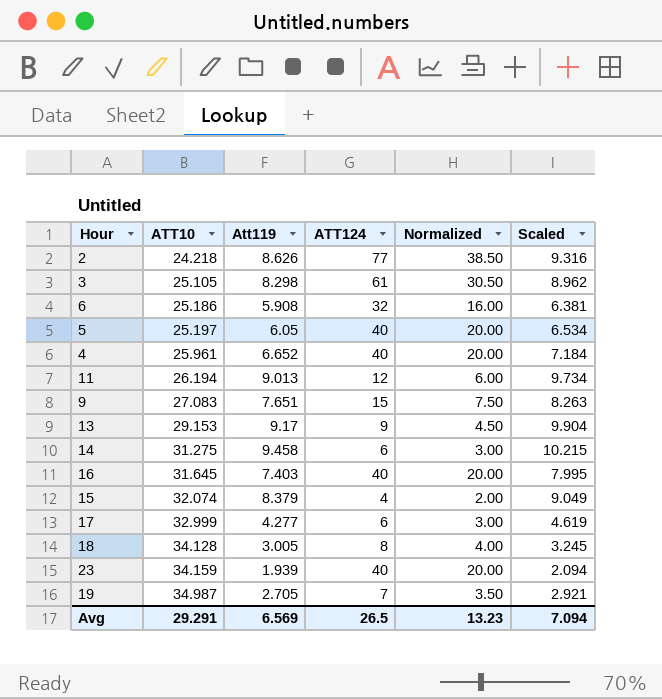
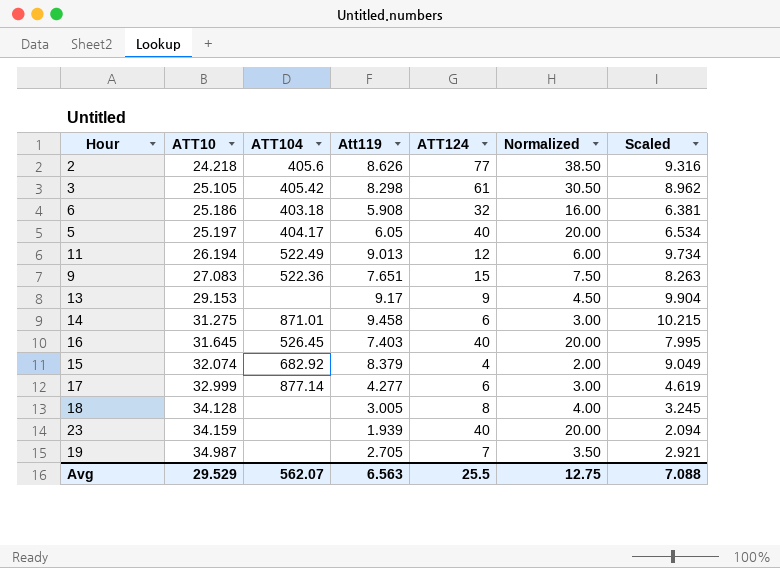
column ATT104 | position: none -> 3
row 4: 25.961 | 6.652 | 40 | 20.00 | 7.184 -> none
Avg | ATT10: 29.291 -> 29.529
Avg | Att119: 6.569 -> 6.563
Avg | ATT124: 26.5 -> 25.5
Avg | Normalized: 13.23 -> 12.75
Avg | Scaled: 7.094 -> 7.088

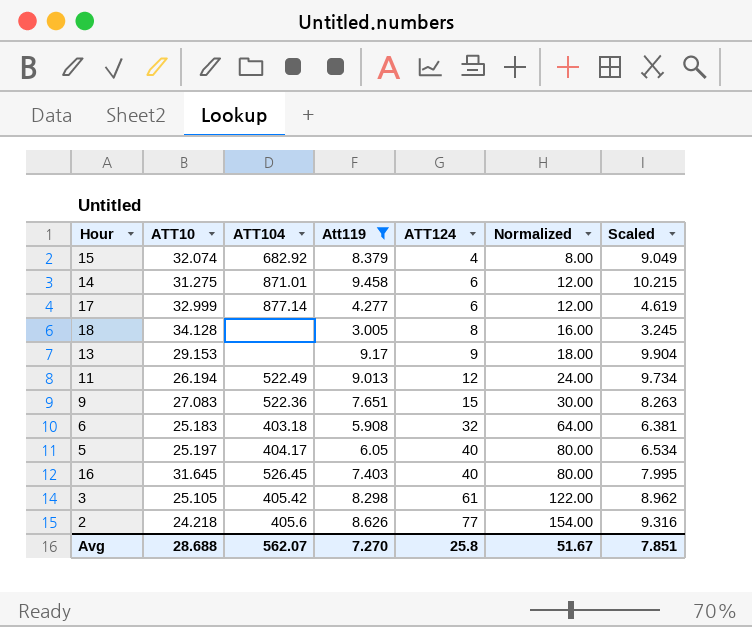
filter: none -> Att119 >= 3.005
row order: ATT10 ascending -> ATT124 ascending
column Normalized | formula: [ATT124] * 0.5 -> [ATT124] * 2
6 | ATT10: 25.186 -> 25.183
Avg | ATT10: 29.529 -> 28.688
Avg | Att119: 6.563 -> 7.270
Avg | ATT124: 25.5 -> 25.8
Avg | Normalized: 12.75 -> 51.67
Avg | Scaled: 7.088 -> 7.851

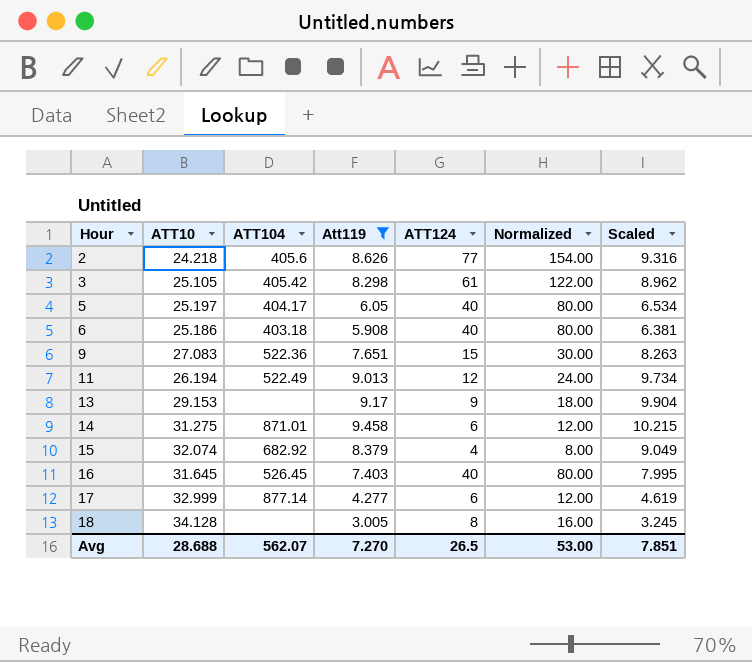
row order: ATT124 ascending -> Hour ascending
6 | ATT10: 25.183 -> 25.186
6 | ATT124: 32 -> 40
6 | Normalized: 64.00 -> 80.00
Avg | ATT124: 25.8 -> 26.5
Avg | Normalized: 51.67 -> 53.00

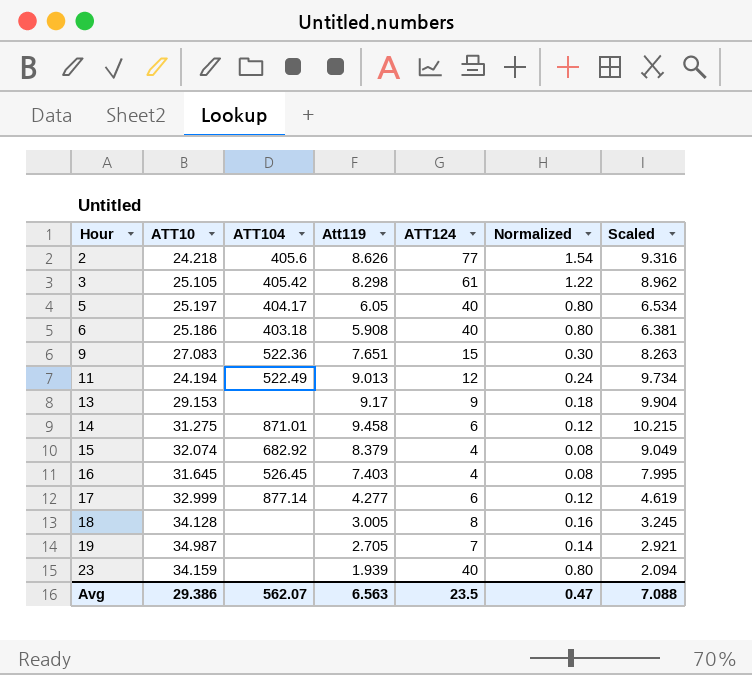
filter: Att119 >= 3.005 -> none
column Normalized | formula: [ATT124] * 2 -> [ATT124] * 0.02
11 | ATT10: 26.194 -> 24.194
16 | ATT124: 40 -> 4
Avg | ATT10: 28.688 -> 29.386
Avg | Att119: 7.270 -> 6.563
Avg | ATT124: 26.5 -> 23.5
Avg | Normalized: 53.00 -> 0.47
Avg | Scaled: 7.851 -> 7.088

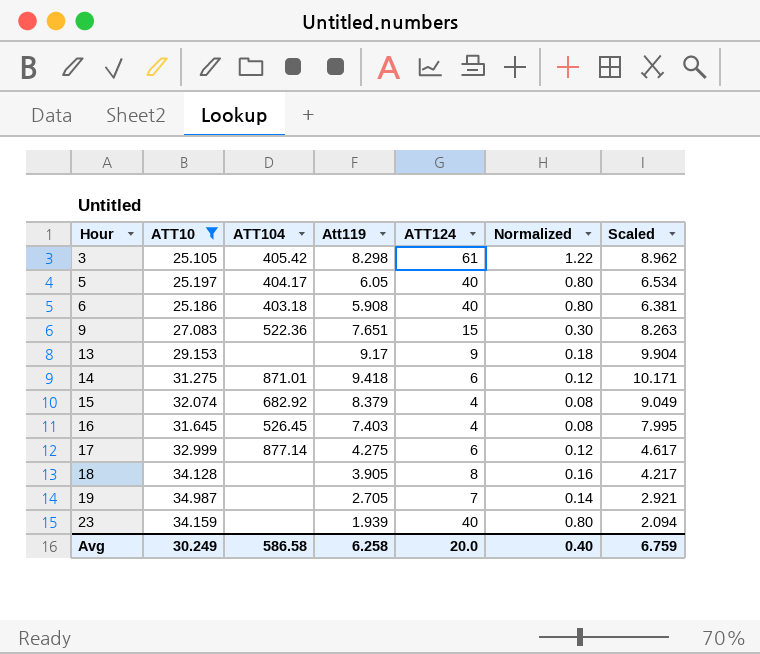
filter: none -> ATT10 >= 25.105
14 | Att119: 9.458 -> 9.418
14 | Scaled: 10.215 -> 10.171
17 | Att119: 4.277 -> 4.275
17 | Scaled: 4.619 -> 4.617
18 | Att119: 3.005 -> 3.905
18 | Scaled: 3.245 -> 4.217
Avg | ATT10: 29.386 -> 30.249
Avg | ATT104: 562.07 -> 586.58
Avg | Att119: 6.563 -> 6.258
Avg | ATT124: 23.5 -> 20.0
Avg | Normalized: 0.47 -> 0.40
Avg | Scaled: 7.088 -> 6.759

